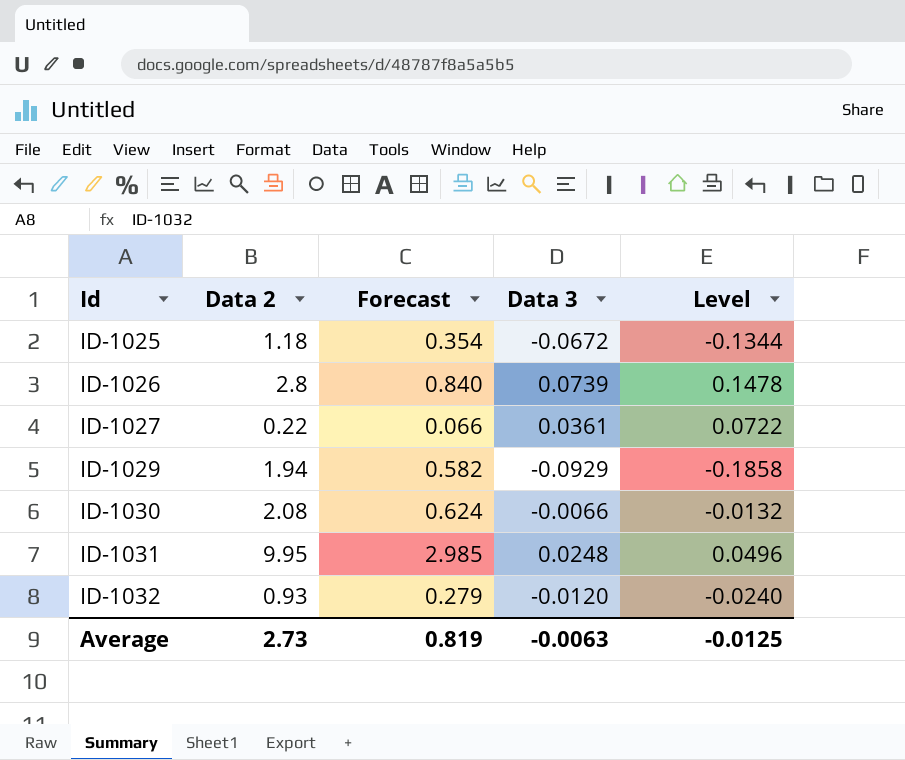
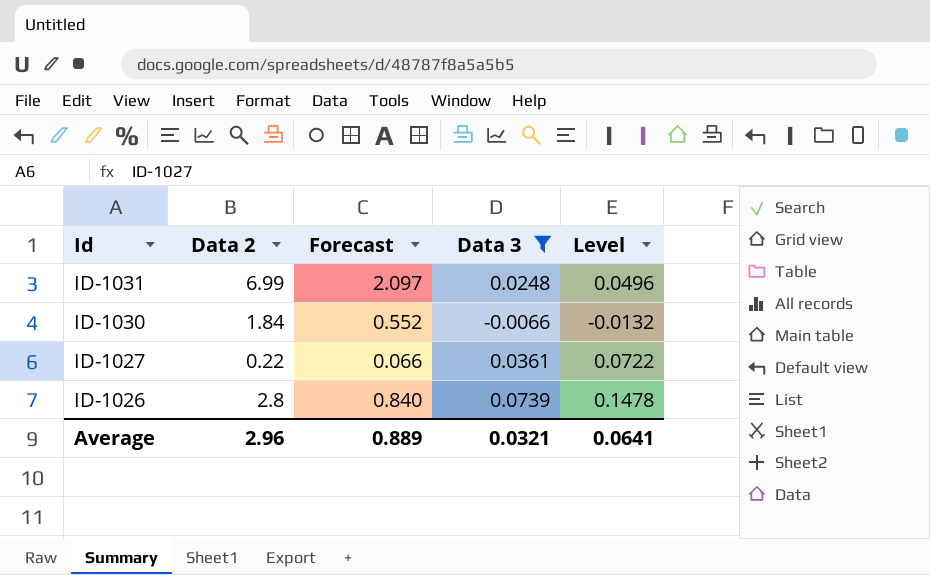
filter: none -> Data 3 >= -0.0066
row order: Id ascending -> Id descending
ID-1031 | Data 2: 9.95 -> 6.99
ID-1031 | Forecast: 2.985 -> 2.097
ID-1030 | Data 2: 2.08 -> 1.84
ID-1030 | Forecast: 0.624 -> 0.552
Average | Data 2: 2.73 -> 2.96
Average | Forecast: 0.819 -> 0.889
Average | Data 3: -0.0063 -> 0.0321
Average | Level: -0.0125 -> 0.0641

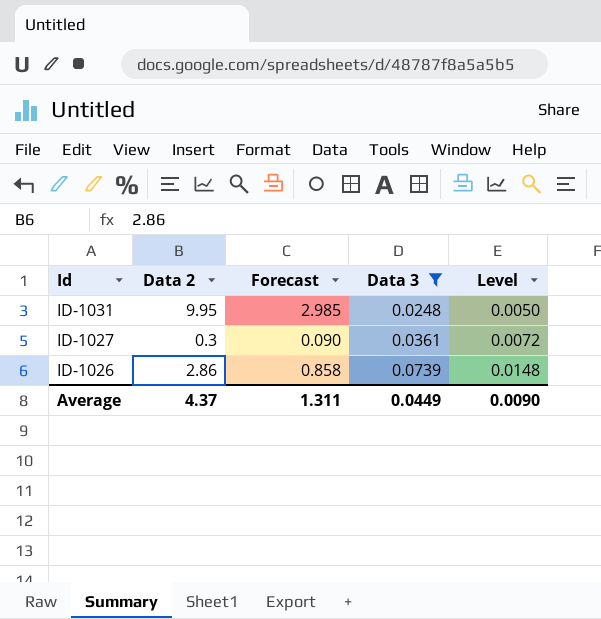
column Level | formula: [Data 3] * 2 -> [Data 3] * 0.2
row ID-1030: 1.84 | 0.552 | -0.0066 | -0.0132 -> none
ID-1031 | Data 2: 6.99 -> 9.95
ID-1031 | Forecast: 2.097 -> 2.985
ID-1027 | Data 2: 0.22 -> 0.3
ID-1027 | Forecast: 0.066 -> 0.090
ID-1026 | Data 2: 2.8 -> 2.86
ID-1026 | Forecast: 0.840 -> 0.858
Average | Data 2: 2.96 -> 4.37
Average | Forecast: 0.889 -> 1.311
Average | Data 3: 0.0321 -> 0.0449
Average | Level: 0.0641 -> 0.0090

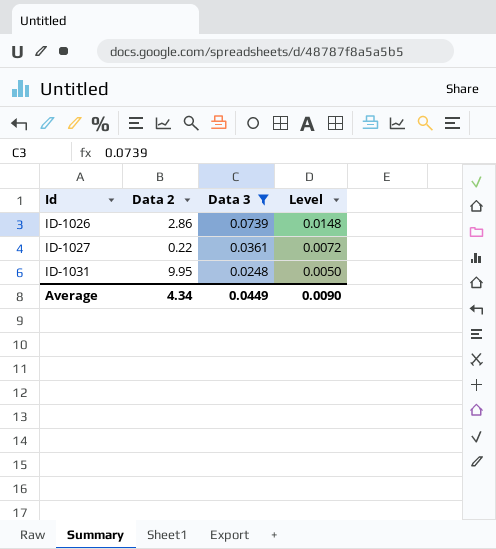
row order: Id descending -> Id ascending
column Forecast | formula: [Data 2] * 0.3 -> none
ID-1027 | Data 2: 0.3 -> 0.22
Average | Data 2: 4.37 -> 4.34

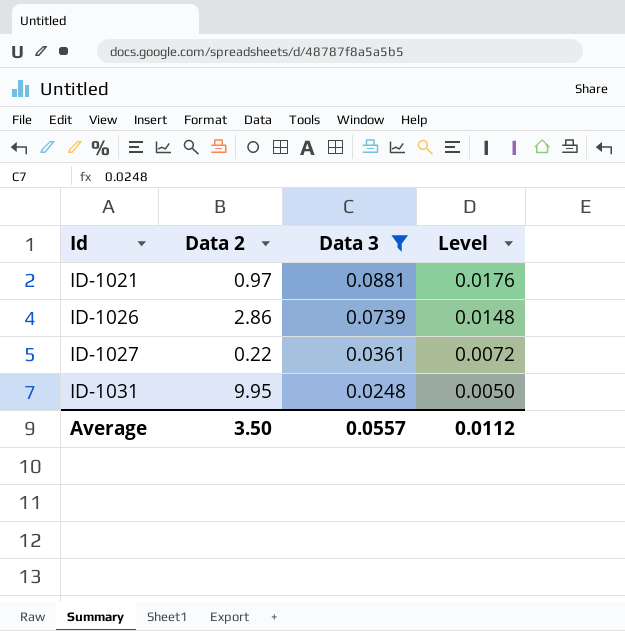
row ID-1021: none -> 0.97 | 0.0881 | 0.0176
Average | Data 2: 4.34 -> 3.50
Average | Data 3: 0.0449 -> 0.0557
Average | Level: 0.0090 -> 0.0112

